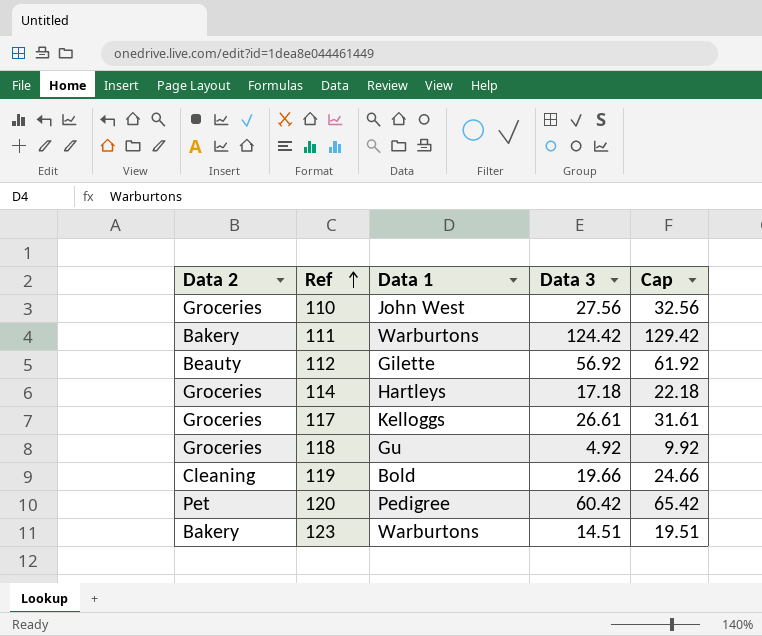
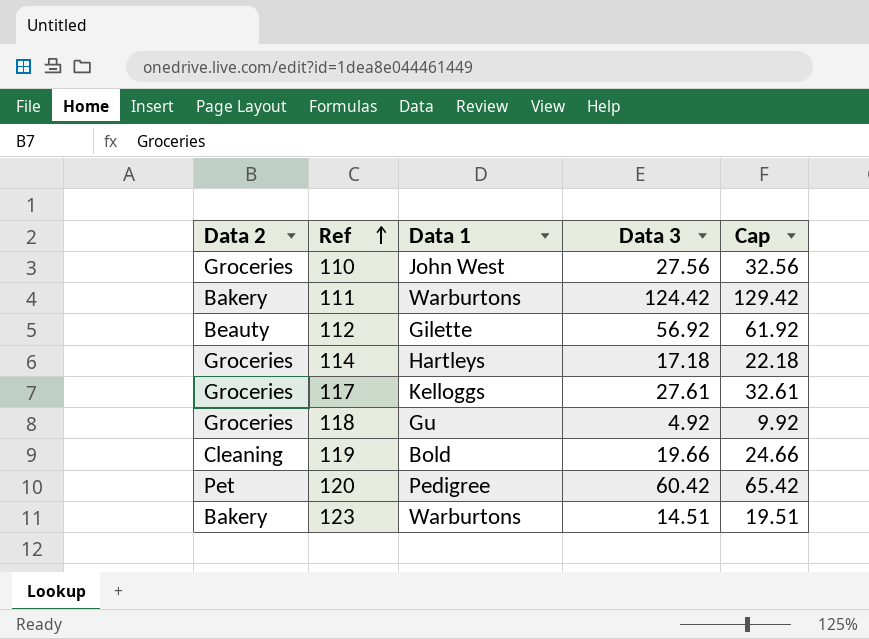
117 | Data 3: 26.61 -> 27.61
117 | Cap: 31.61 -> 32.61

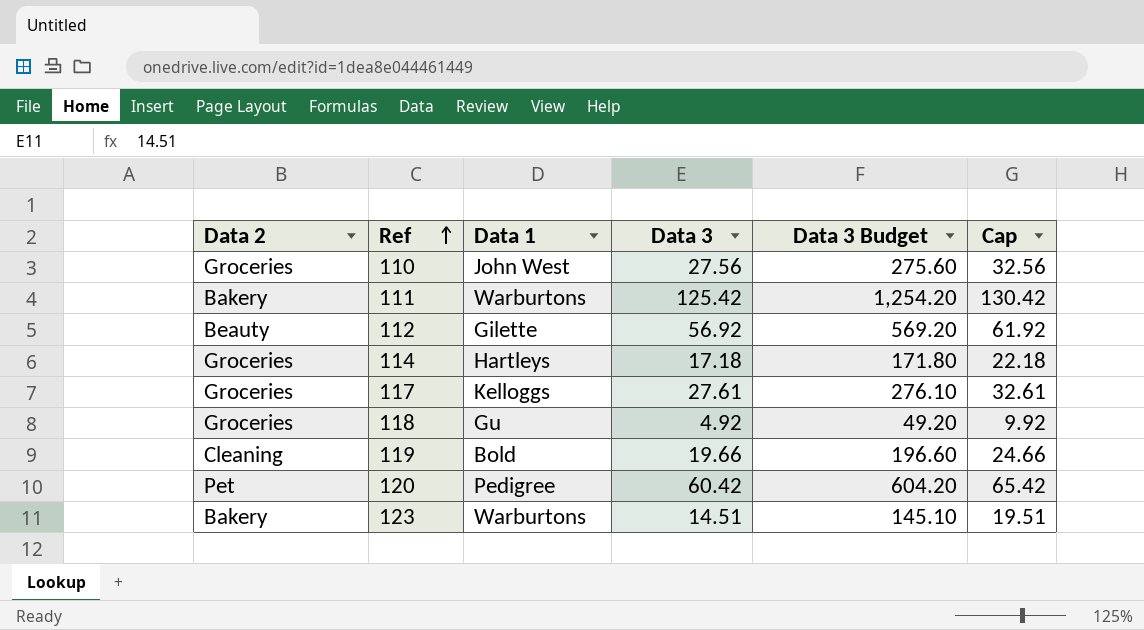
column Data 3 Budget | formula: none -> [Data 3] * 10
111 | Data 3: 124.42 -> 125.42
111 | Cap: 129.42 -> 130.42

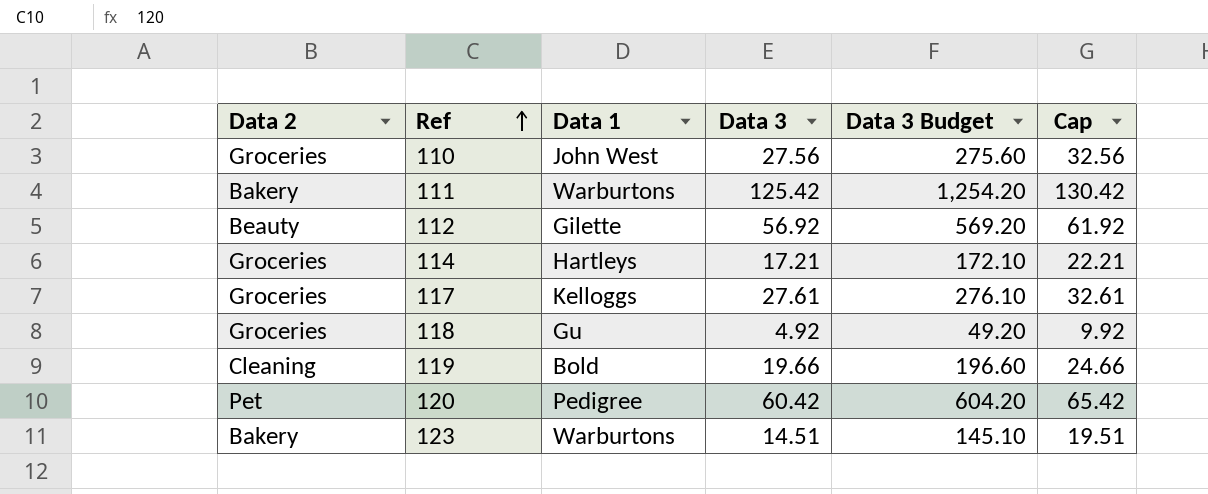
114 | Data 3: 17.18 -> 17.21
114 | Data 3 Budget: 171.80 -> 172.10
114 | Cap: 22.18 -> 22.21

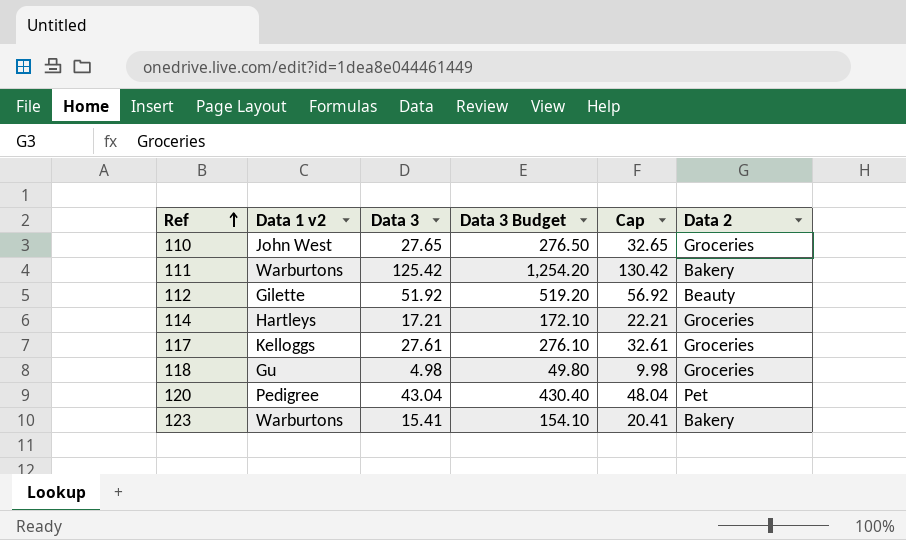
column name: Data 1 -> Data 1 v2
column Data 2 | position: 1 -> 6
row 119: Cleaning | Bold | 19.66 | 196.60 | 24.66 -> none
110 | Data 3: 27.56 -> 27.65
110 | Data 3 Budget: 275.60 -> 276.50
110 | Cap: 32.56 -> 32.65
112 | Data 3: 56.92 -> 51.92
112 | Data 3 Budget: 569.20 -> 519.20
112 | Cap: 61.92 -> 56.92
118 | Data 3: 4.92 -> 4.98
118 | Data 3 Budget: 49.20 -> 49.80
118 | Cap: 9.92 -> 9.98
120 | Data 3: 60.42 -> 43.04
120 | Data 3 Budget: 604.20 -> 430.40
120 | Cap: 65.42 -> 48.04
123 | Data 3: 14.51 -> 15.41
123 | Data 3 Budget: 145.10 -> 154.10
123 | Cap: 19.51 -> 20.41

